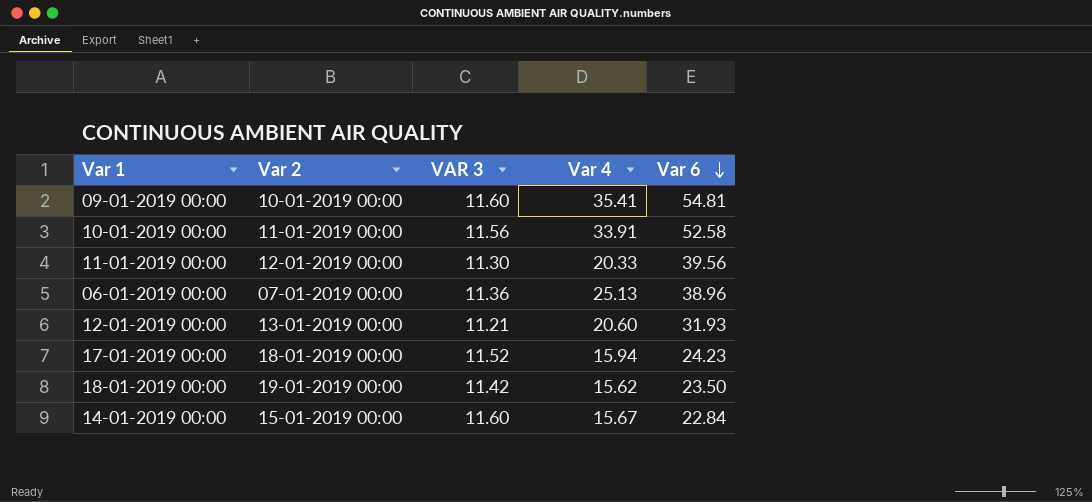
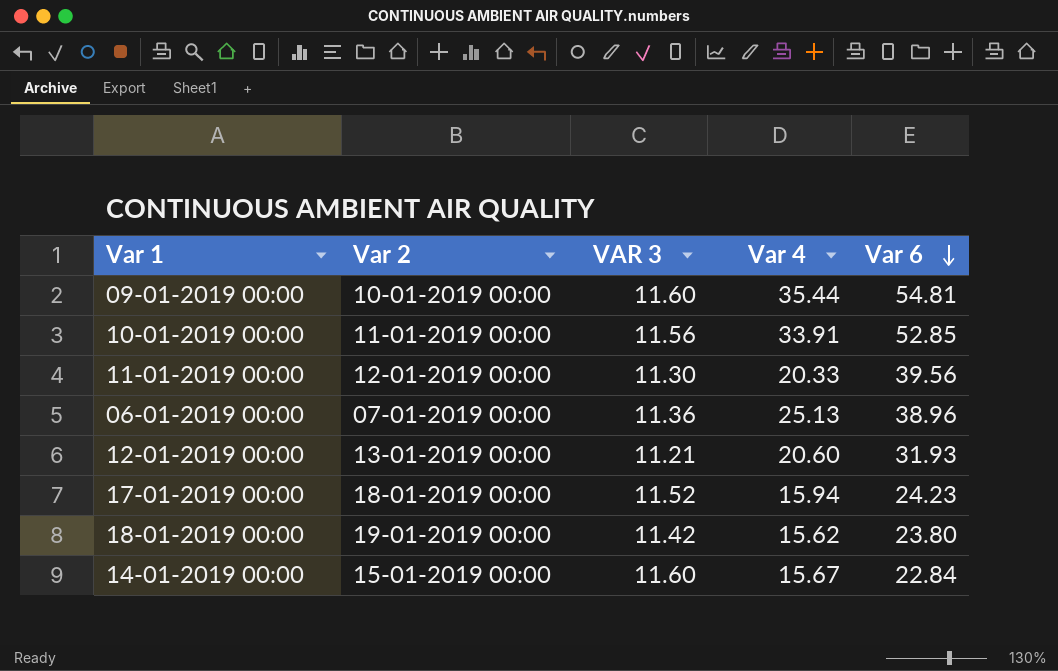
09-01-2019 00:00 | Var 4: 35.41 -> 35.44
10-01-2019 00:00 | Var 6: 52.58 -> 52.85
18-01-2019 00:00 | Var 6: 23.50 -> 23.80

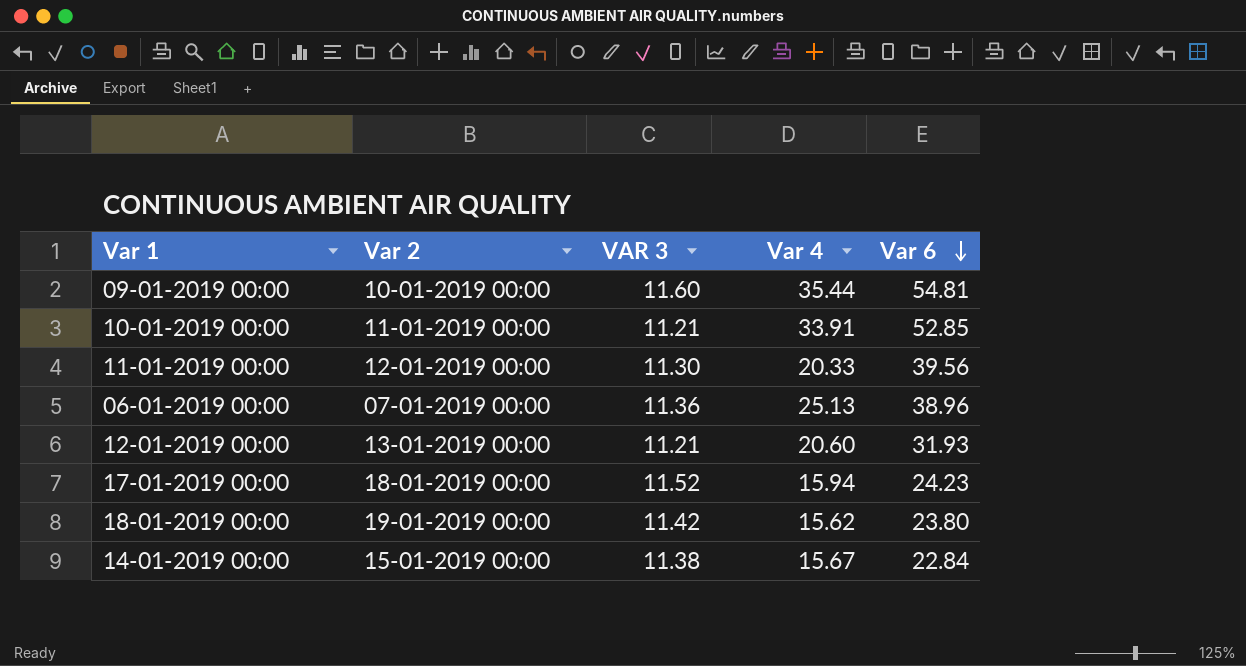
10-01-2019 00:00 | VAR 3: 11.56 -> 11.21
14-01-2019 00:00 | VAR 3: 11.60 -> 11.38

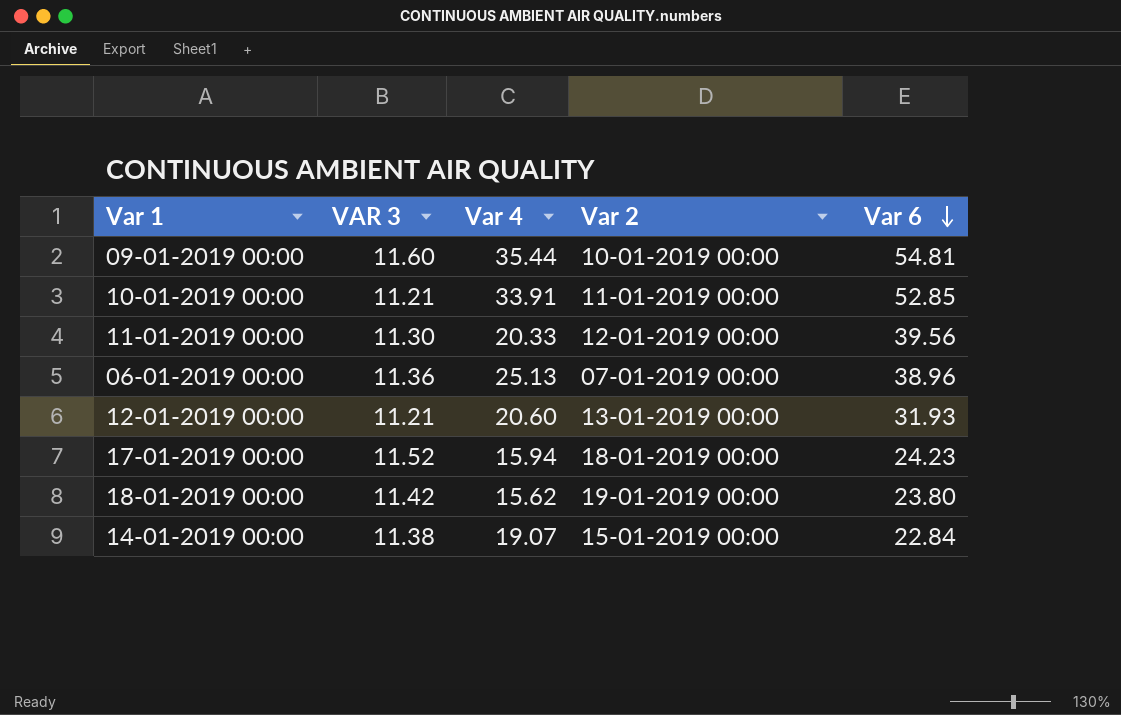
column Var 2 | position: 2 -> 4
14-01-2019 00:00 | Var 4: 15.67 -> 19.07

